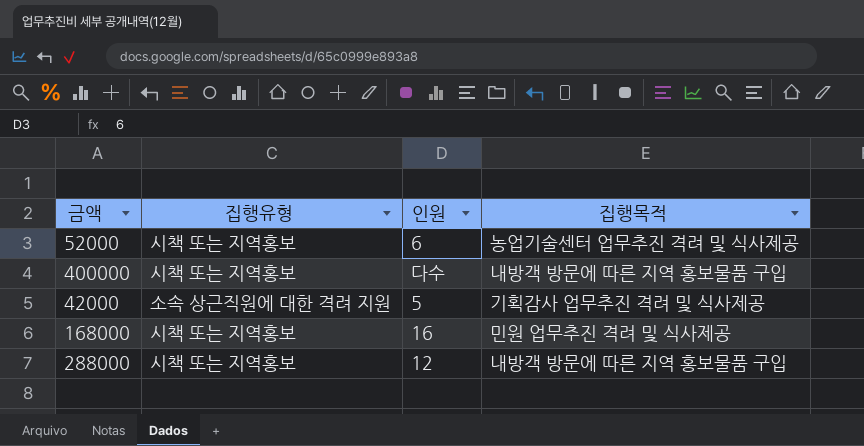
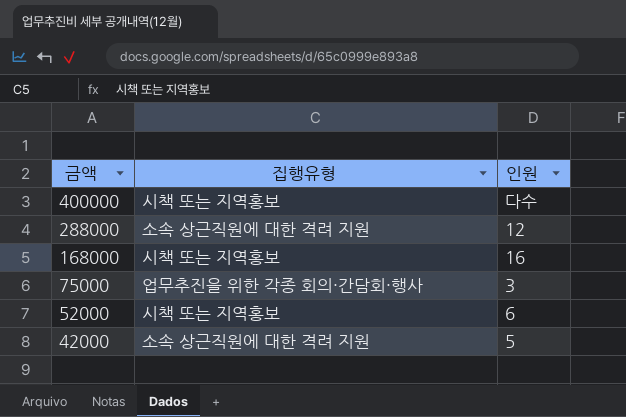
row order: none -> 금액 descending
column 집행목적 | position: 4 -> none
288000 | 집행유형: 시책 또는 지역홍보 -> 소속 상근직원에 대한 격려 지원
row 75000: none -> 업무추진을 위한 각종 회의·간담회·행사 | 3

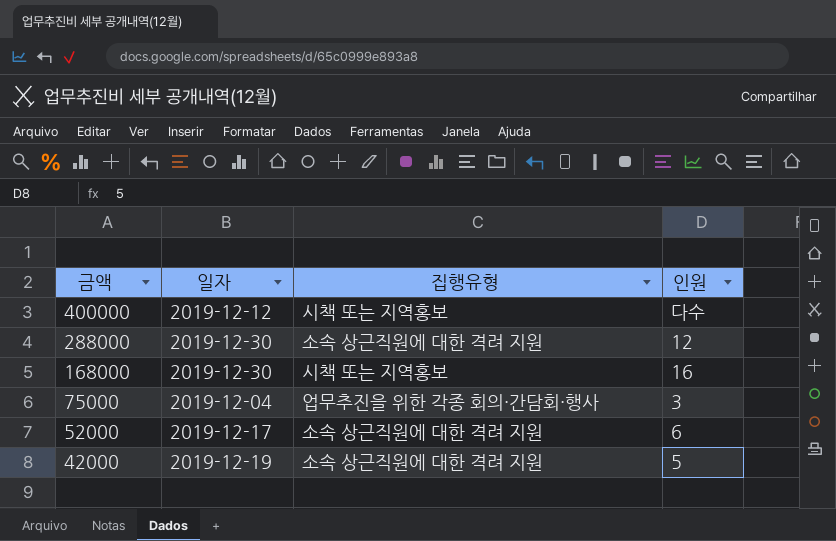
column 일자 | position: none -> 2
52000 | 집행유형: 시책 또는 지역홍보 -> 소속 상근직원에 대한 격려 지원

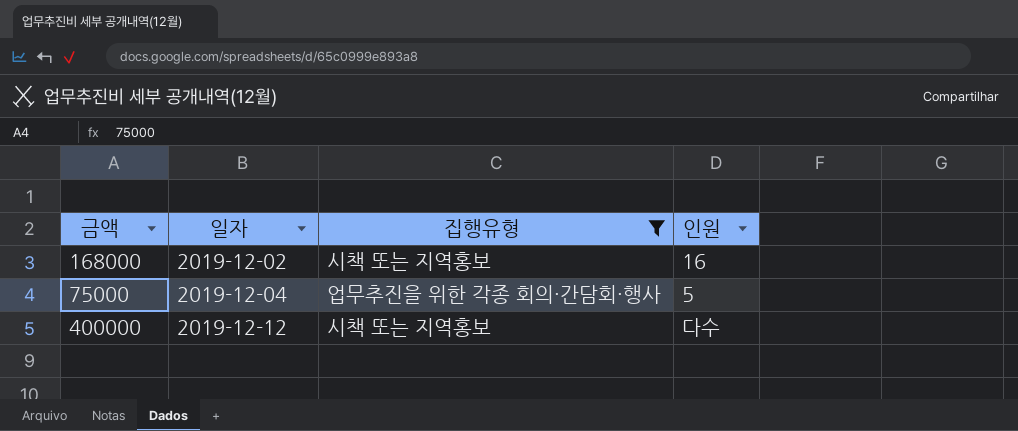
filter: none -> 집행유형 != 소속 상근직원에 대한 격려 지원
row order: 금액 descending -> 일자 ascending
168000 | 일자: 2019-12-30 -> 2019-12-02
75000 | 인원: 3 -> 5

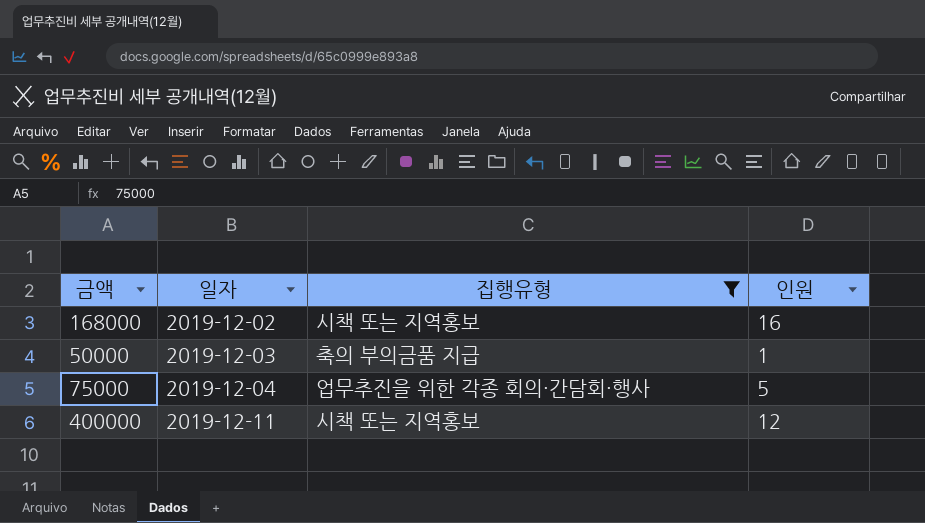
row 50000: none -> 2019-12-03 | 축의 부의금품 지급 | 1
400000 | 일자: 2019-12-12 -> 2019-12-11
400000 | 인원: 다수 -> 12

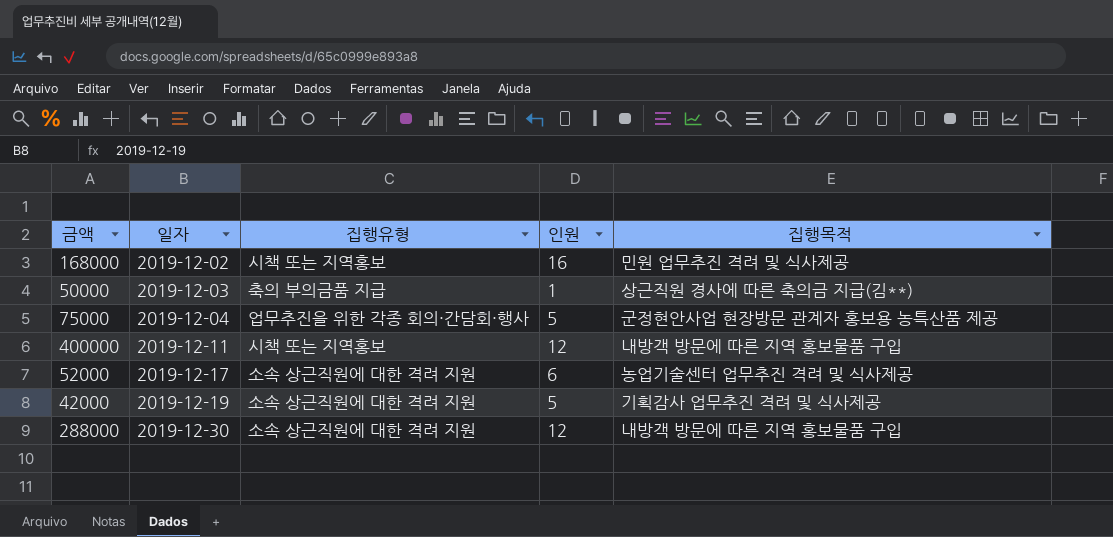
filter: 집행유형 != 소속 상근직원에 대한 격려 지원 -> none
column 집행목적 | position: none -> 5

